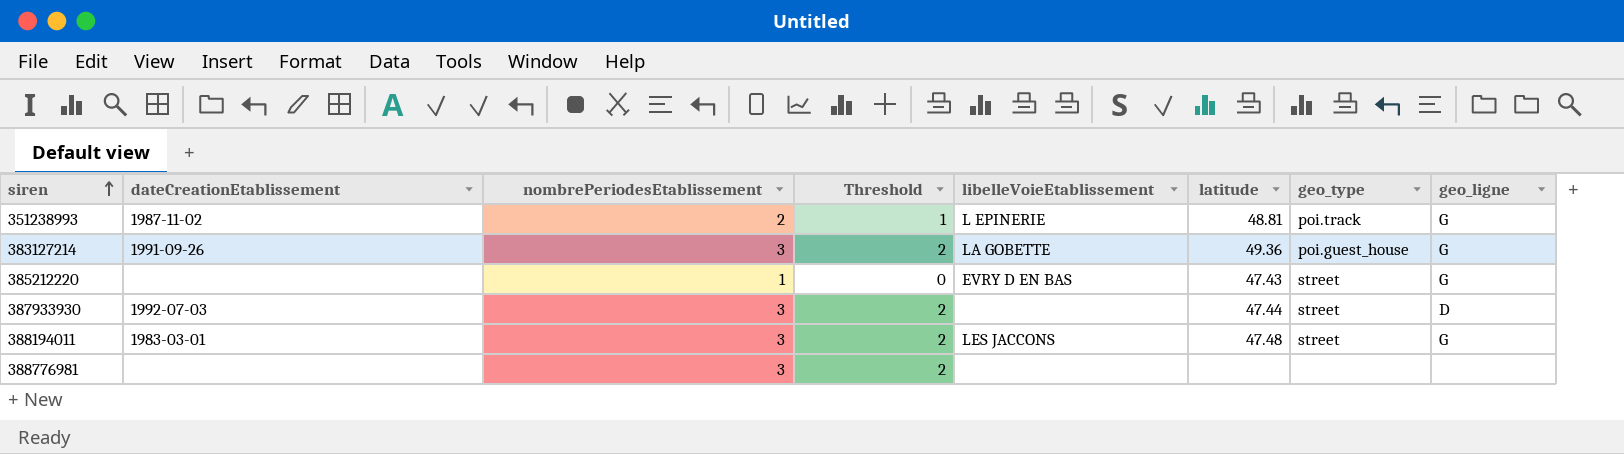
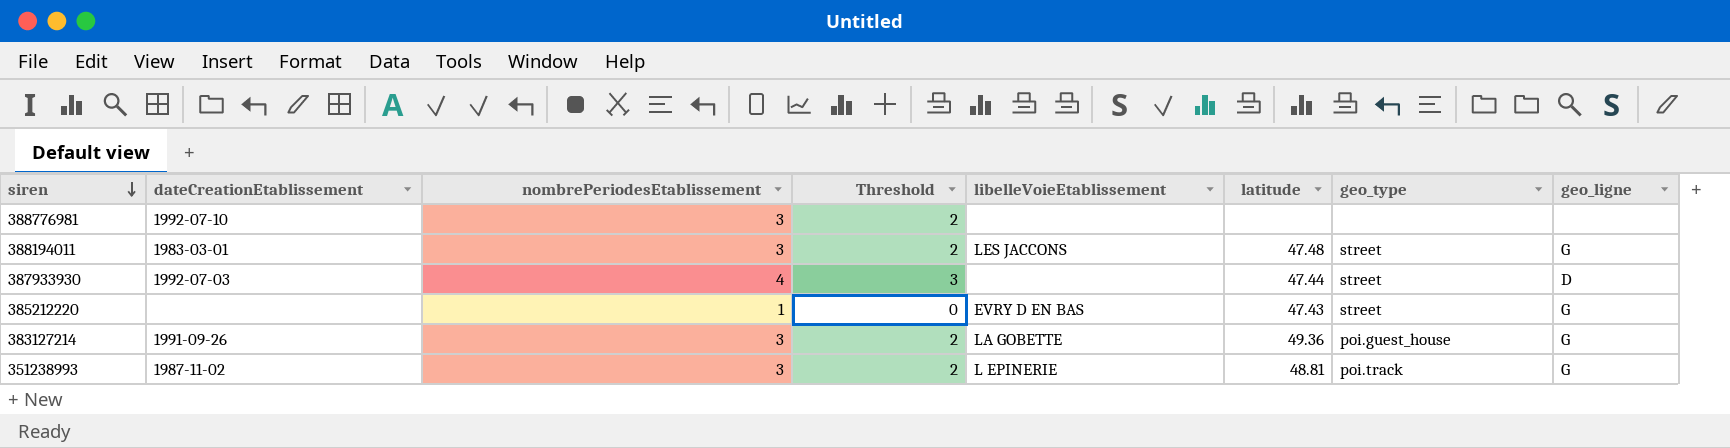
row order: siren ascending -> siren descending
388776981 | dateCreationEtablissement: none -> 1992-07-10
387933930 | nombrePeriodesEtablissement: 3 -> 4
387933930 | Threshold: 2 -> 3
351238993 | nombrePeriodesEtablissement: 2 -> 3
351238993 | Threshold: 1 -> 2

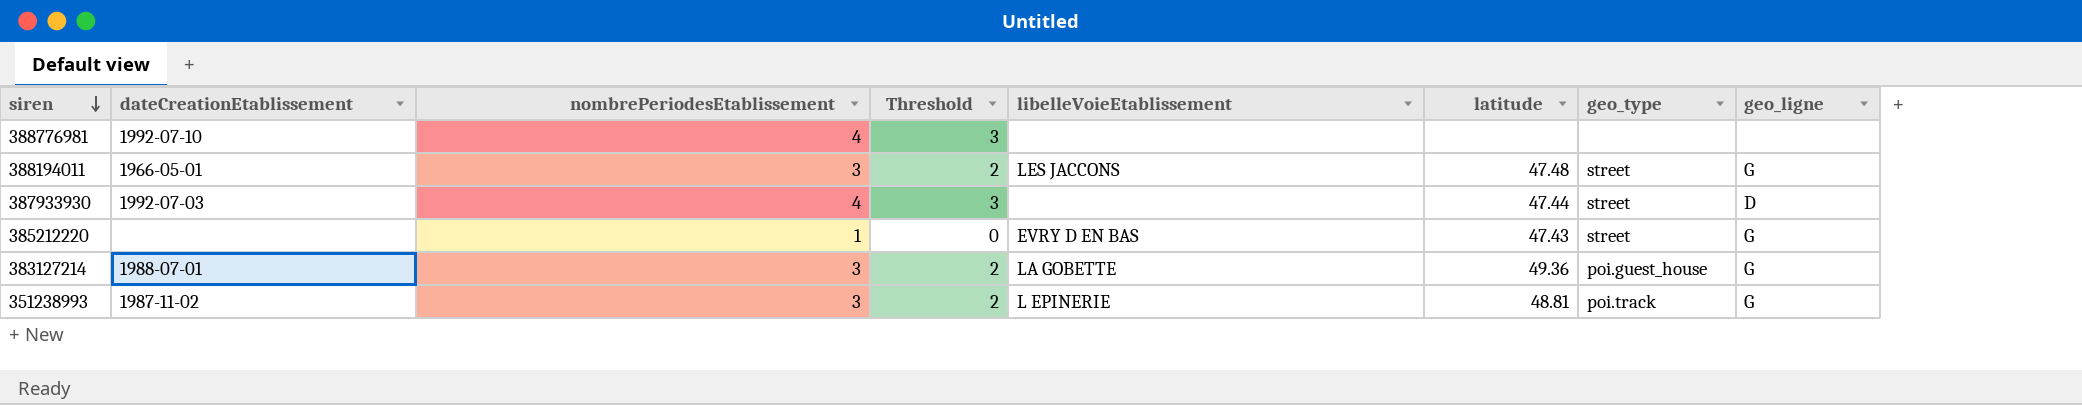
388776981 | nombrePeriodesEtablissement: 3 -> 4
388776981 | Threshold: 2 -> 3
388194011 | dateCreationEtablissement: 1983-03-01 -> 1966-05-01
383127214 | dateCreationEtablissement: 1991-09-26 -> 1988-07-01

